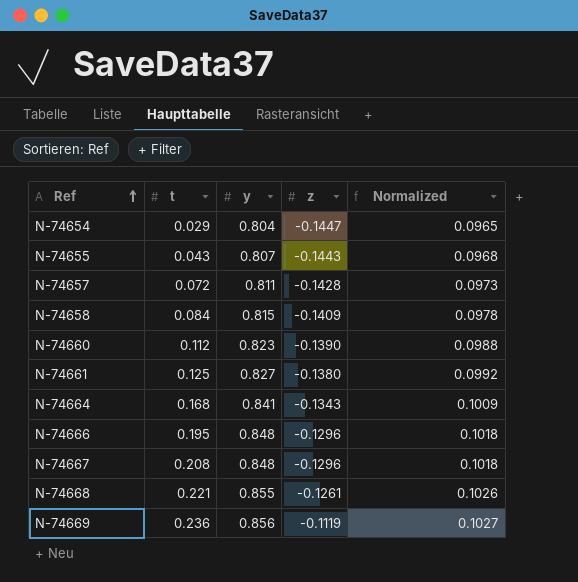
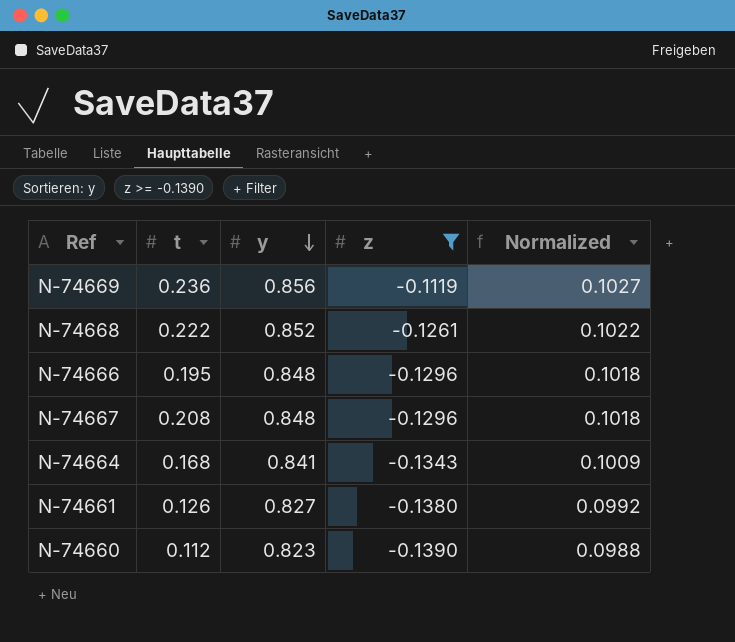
filter: none -> z >= -0.1390
row order: Ref ascending -> y descending
N-74668 | t: 0.221 -> 0.222
N-74668 | y: 0.855 -> 0.852
N-74668 | Normalized: 0.1026 -> 0.1022
N-74661 | t: 0.125 -> 0.126

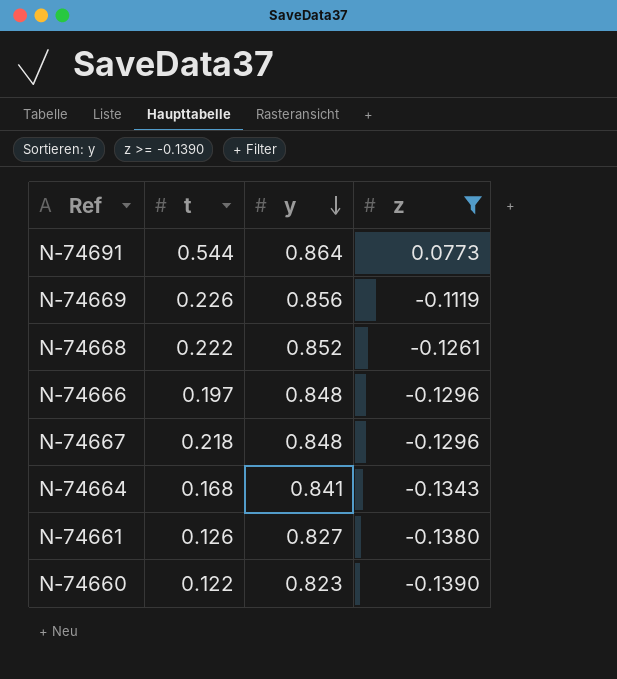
column Normalized | formula: [y] * 0.12 -> none
row N-74691: none -> 0.544 | 0.864 | 0.0773
N-74669 | t: 0.236 -> 0.226
N-74666 | t: 0.195 -> 0.197
N-74667 | t: 0.208 -> 0.218
N-74660 | t: 0.112 -> 0.122

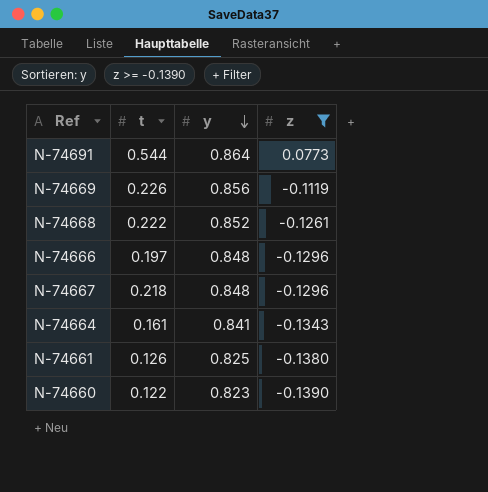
N-74664 | t: 0.168 -> 0.161
N-74661 | y: 0.827 -> 0.825

